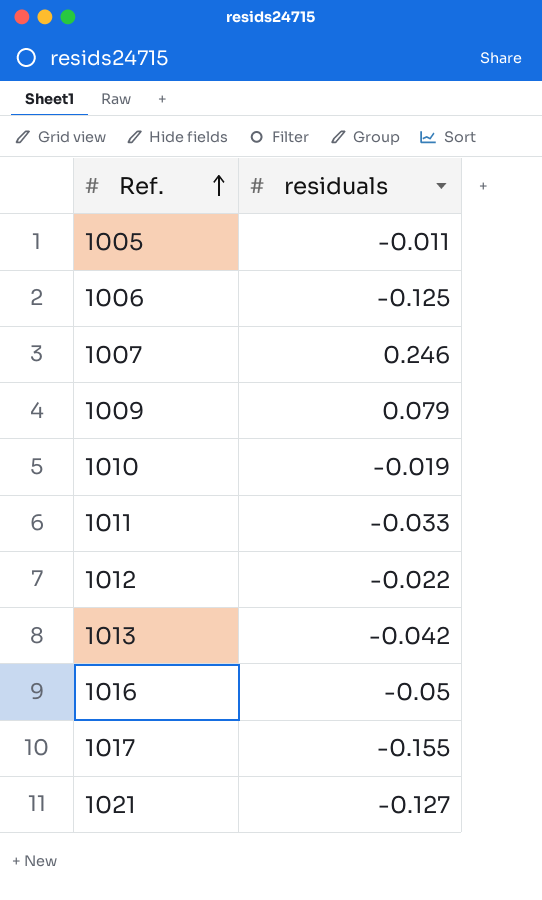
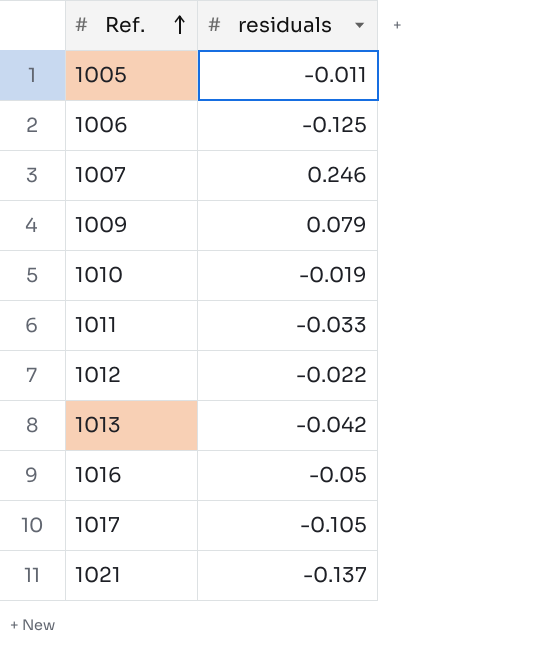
1017 | residuals: -0.155 -> -0.105
1021 | residuals: -0.127 -> -0.137

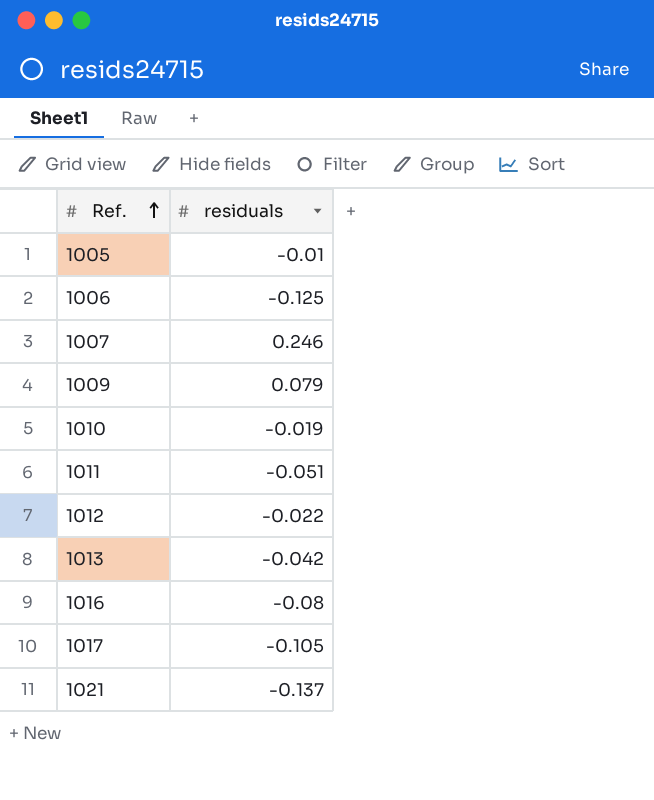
1005 | residuals: -0.011 -> -0.01
1011 | residuals: -0.033 -> -0.051
1016 | residuals: -0.05 -> -0.08

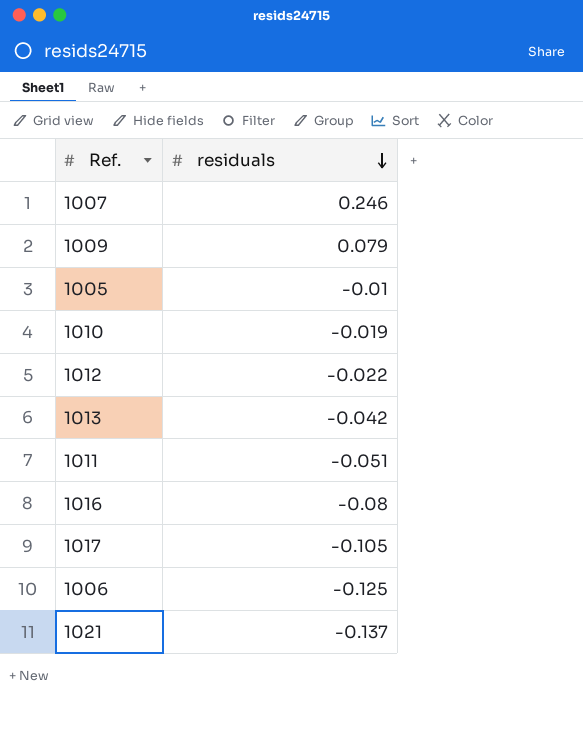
row order: Ref. ascending -> residuals descending

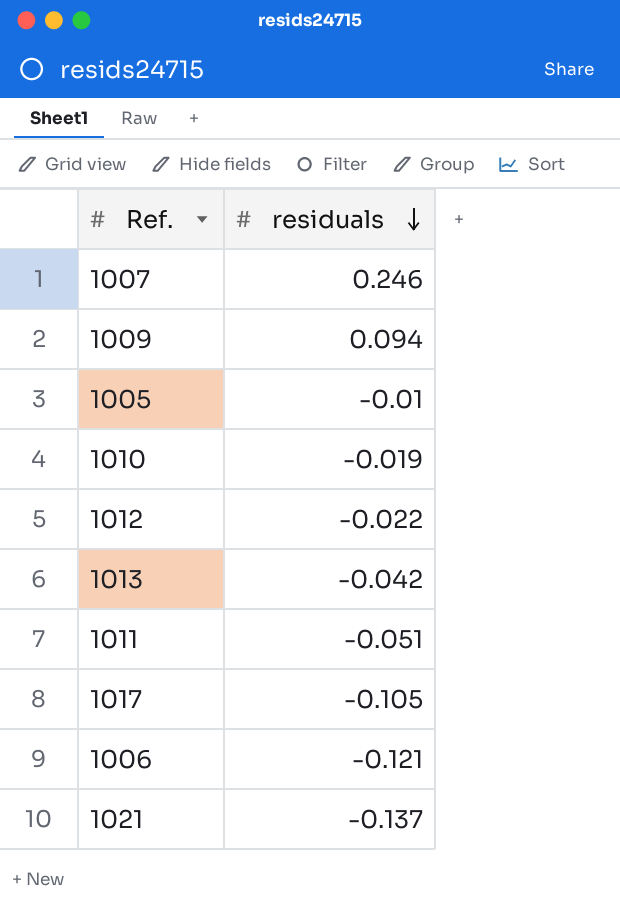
row 1016: -0.08 -> none
1009 | residuals: 0.079 -> 0.094
1006 | residuals: -0.125 -> -0.121

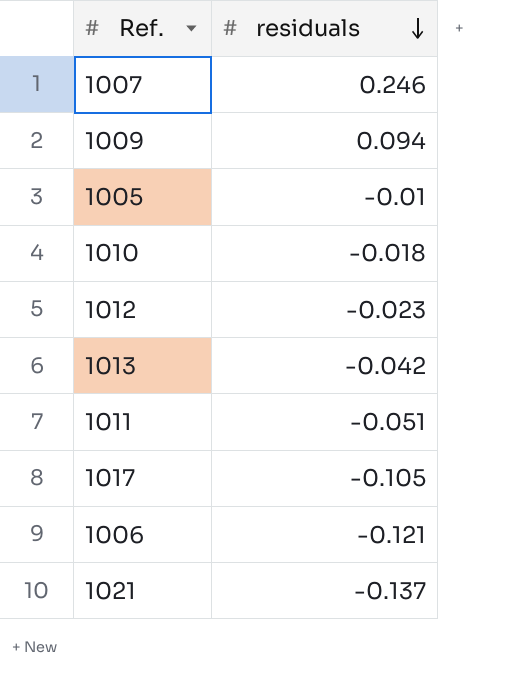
1010 | residuals: -0.019 -> -0.018
1012 | residuals: -0.022 -> -0.023

